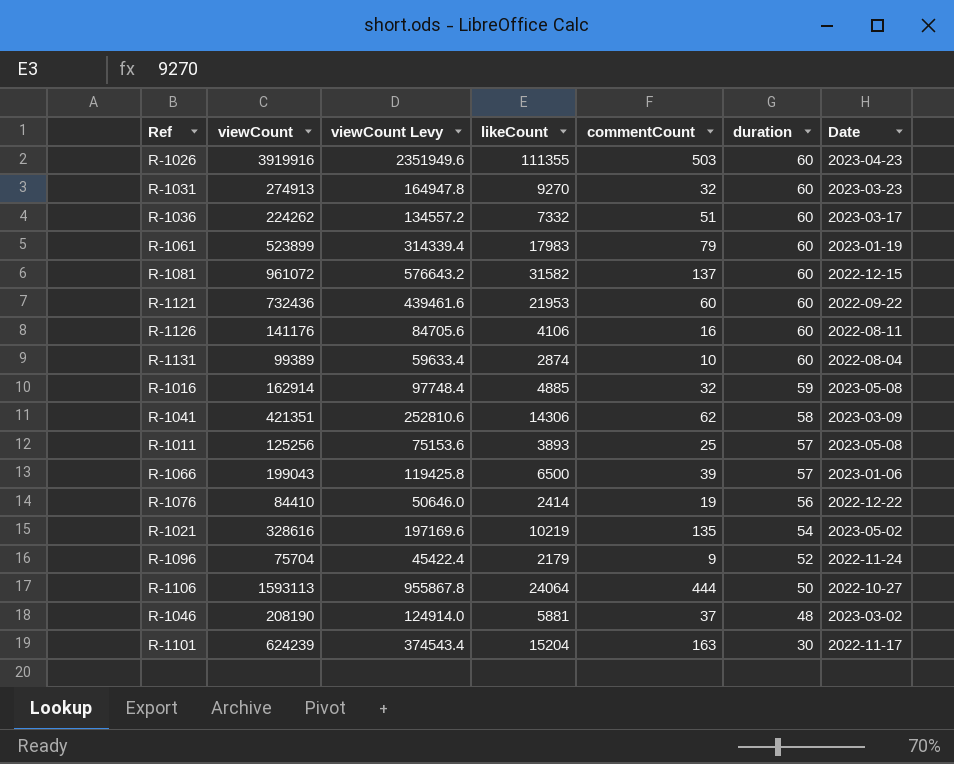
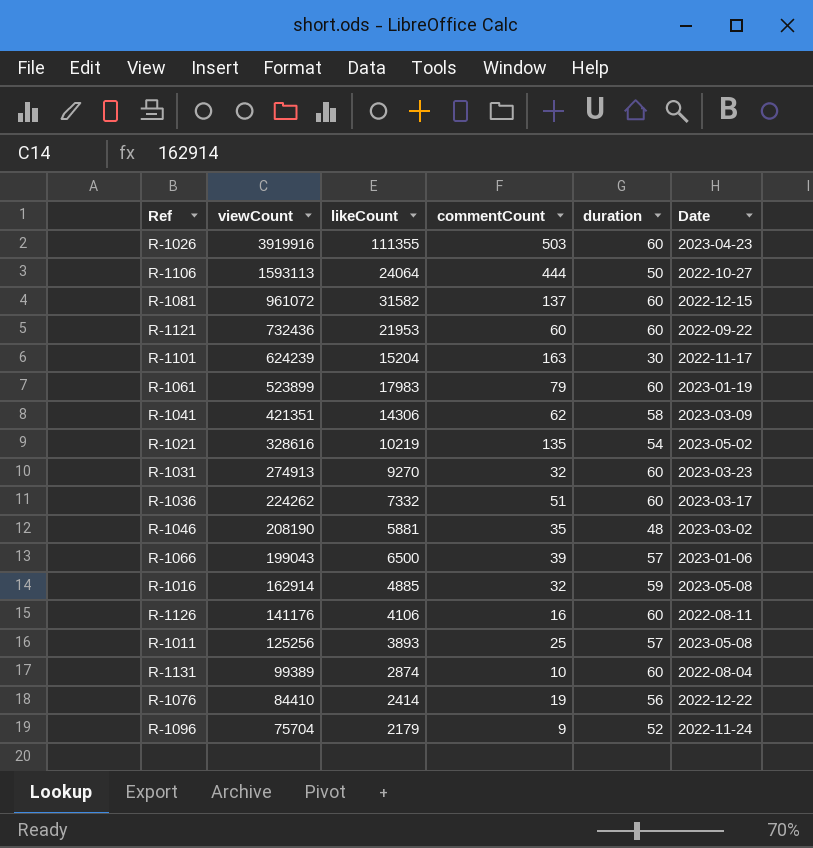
row order: duration descending -> viewCount descending
column viewCount Levy | formula: [viewCount] * 0.6 -> none
R-1046 | commentCount: 37 -> 35

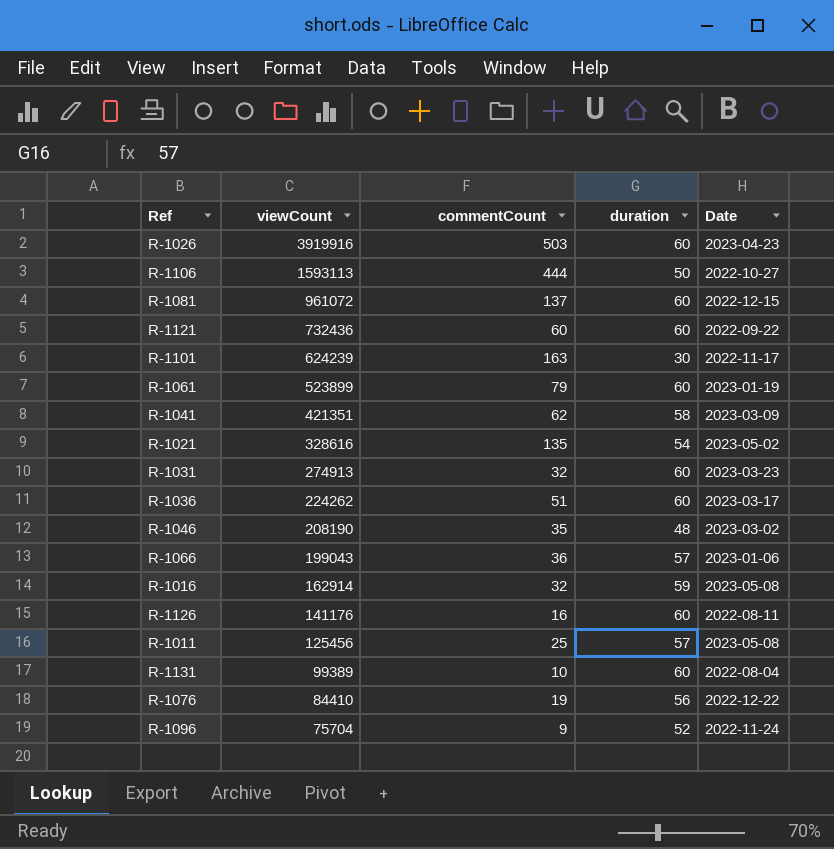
column likeCount | position: 3 -> none
R-1066 | commentCount: 39 -> 36
R-1011 | viewCount: 125256 -> 125456

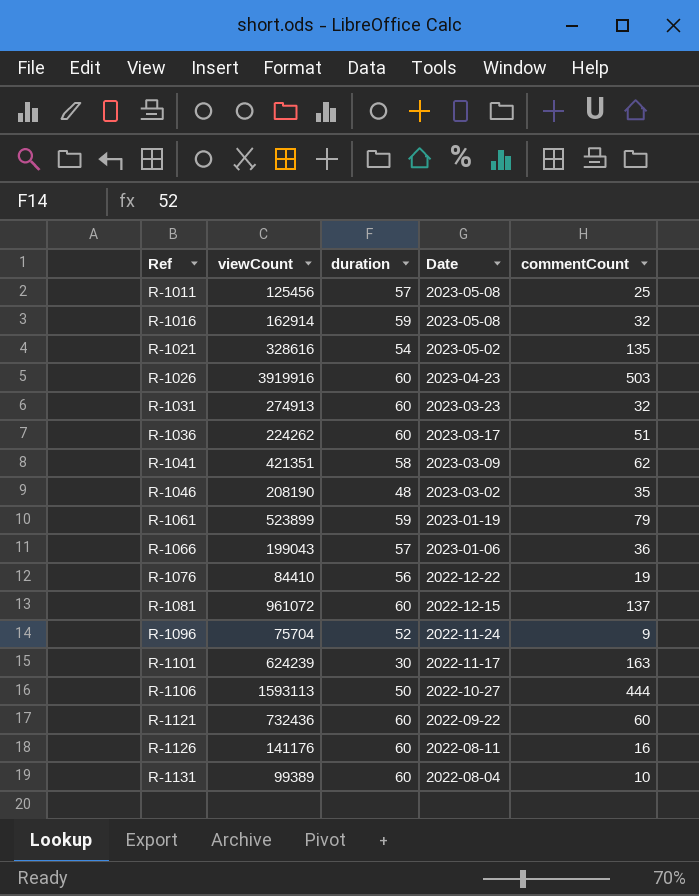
row order: viewCount descending -> Ref ascending
column commentCount | position: 3 -> 5
R-1061 | duration: 60 -> 59

